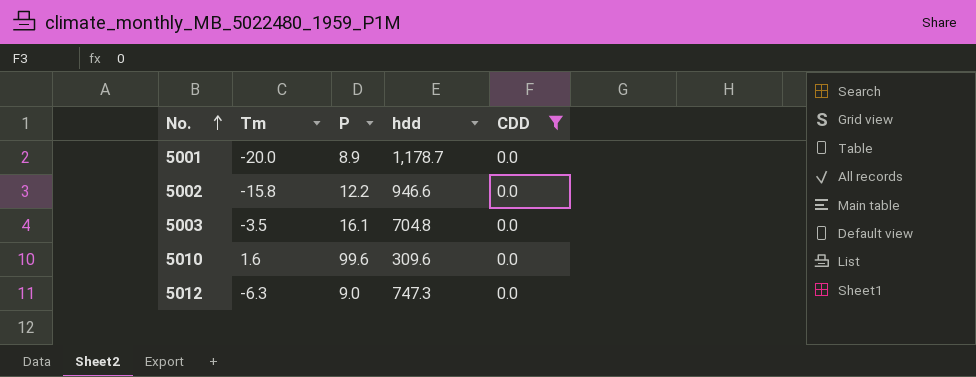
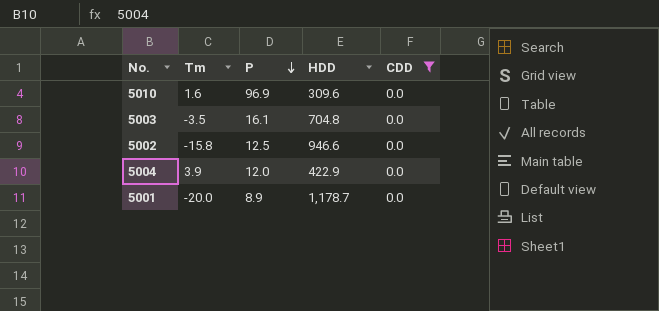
row order: No. ascending -> P descending
column name: hdd -> HDD
row 5012: -6.3 | 9.0 | 747.3 | 0.0 -> none
5010 | P: 99.6 -> 96.9
5002 | P: 12.2 -> 12.5
row 5004: none -> 3.9 | 12.0 | 422.9 | 0.0

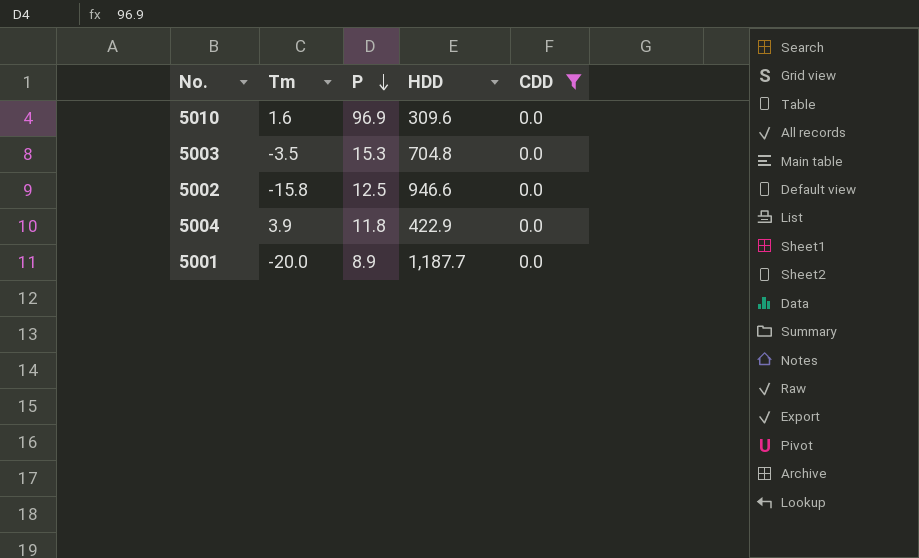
5003 | P: 16.1 -> 15.3
5004 | P: 12.0 -> 11.8
5001 | HDD: 1,178.7 -> 1,187.7

